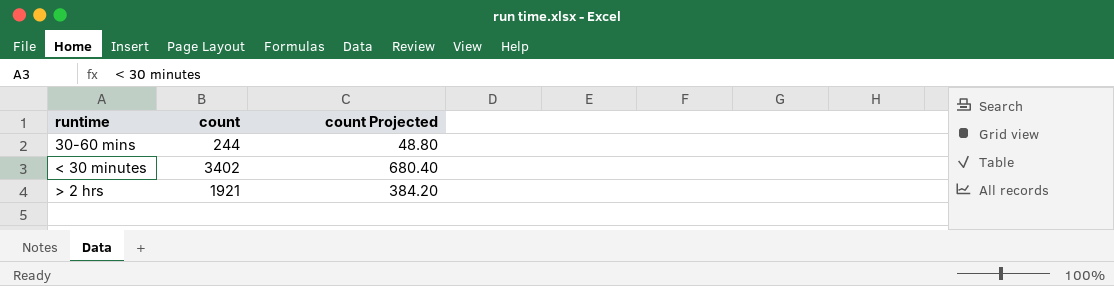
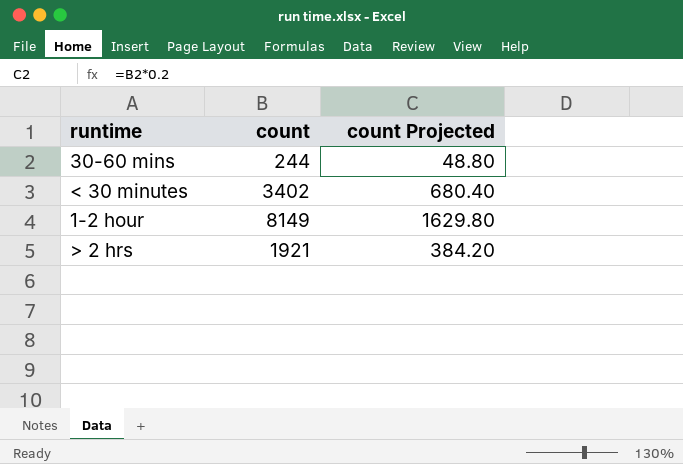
row 1-2 hour: none -> 8149 | 1629.80

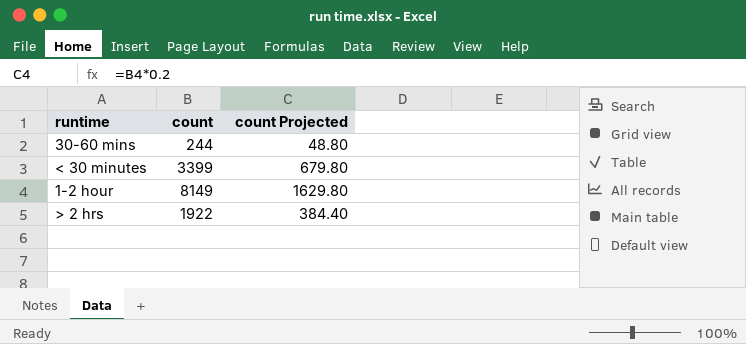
< 30 minutes | count: 3402 -> 3399
< 30 minutes | count Projected: 680.40 -> 679.80
> 2 hrs | count: 1921 -> 1922
> 2 hrs | count Projected: 384.20 -> 384.40

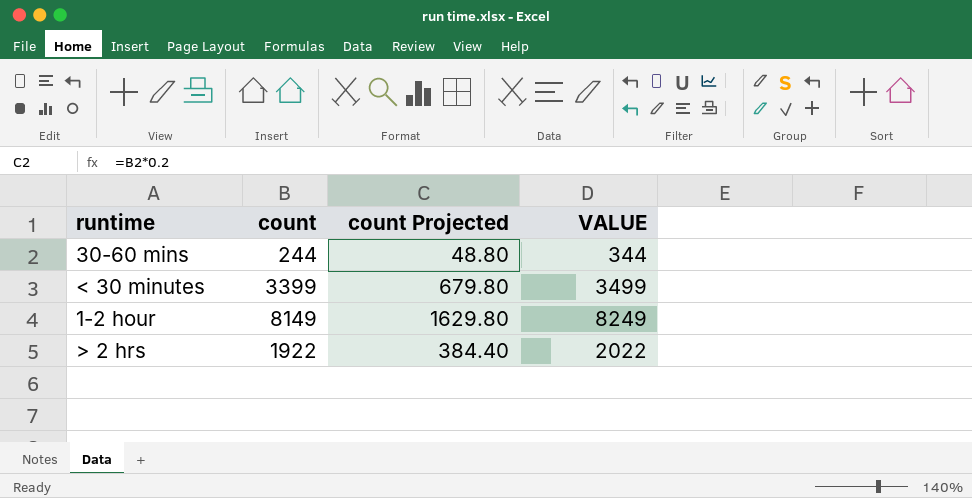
column VALUE | formula: none -> [count] + 100

